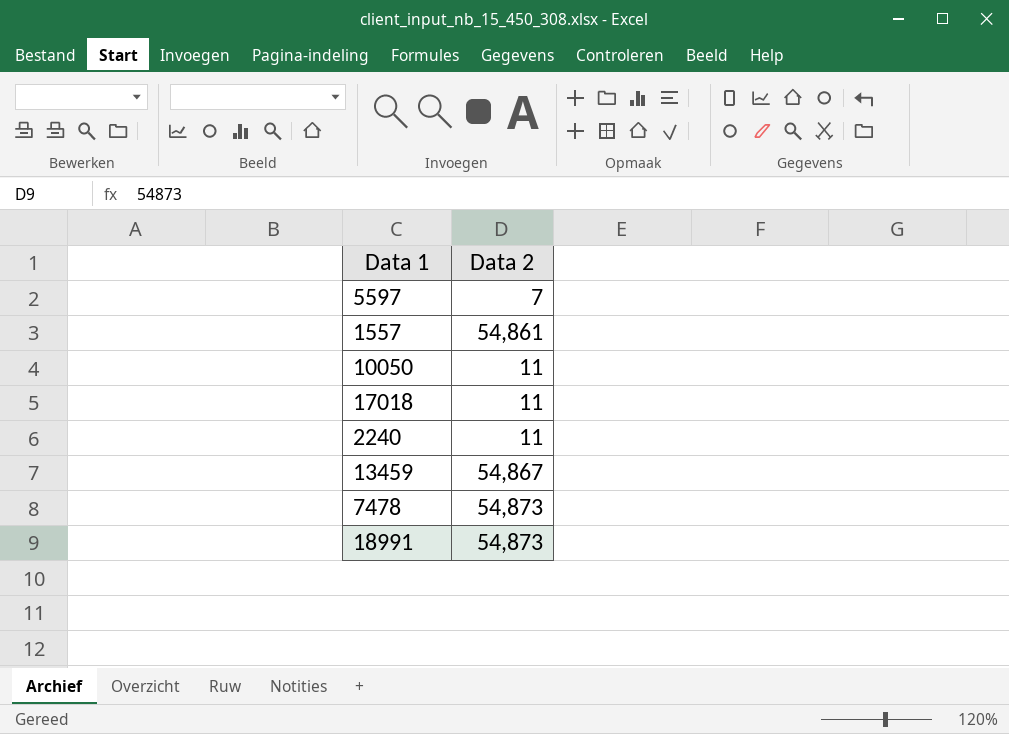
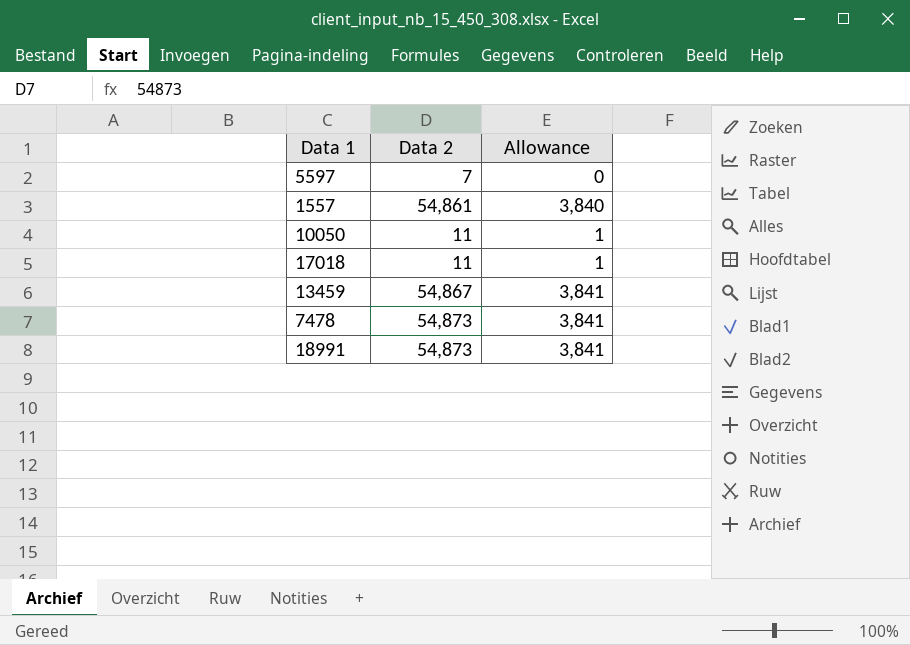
column Allowance | formula: none -> [Data 2] * 0.07
row 2240: 11 -> none

